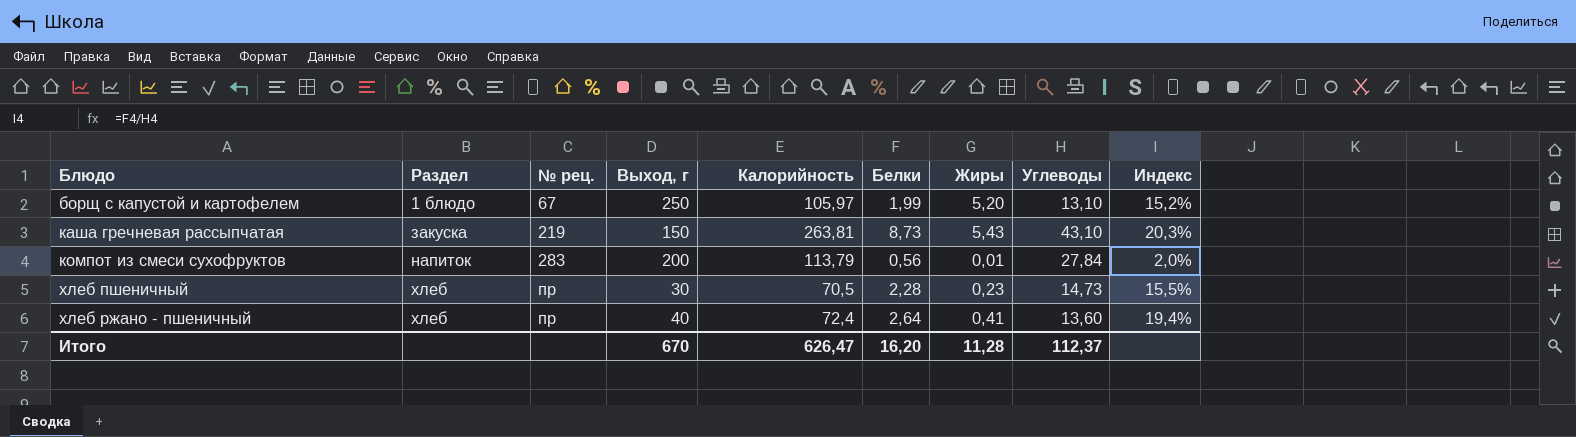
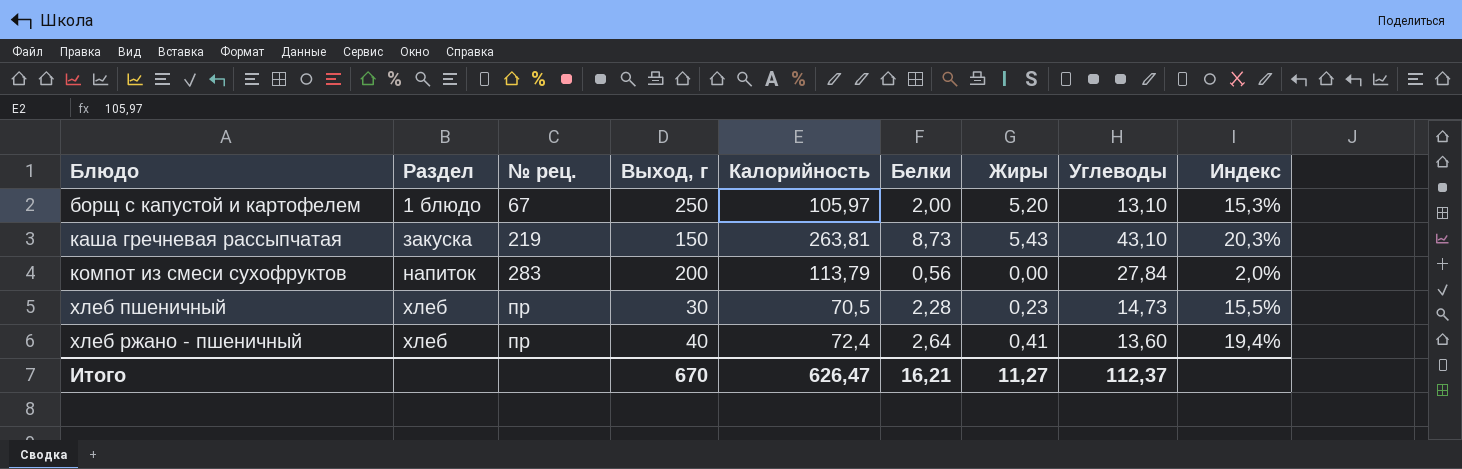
борщ с капустой и картофелем | Белки: 1,99 -> 2,00
борщ с капустой и картофелем | Индекс: 15,2% -> 15,3%
компот из смеси сухофруктов | Жиры: 0,01 -> 0,00
Итого | Белки: 16,20 -> 16,21
Итого | Жиры: 11,28 -> 11,27

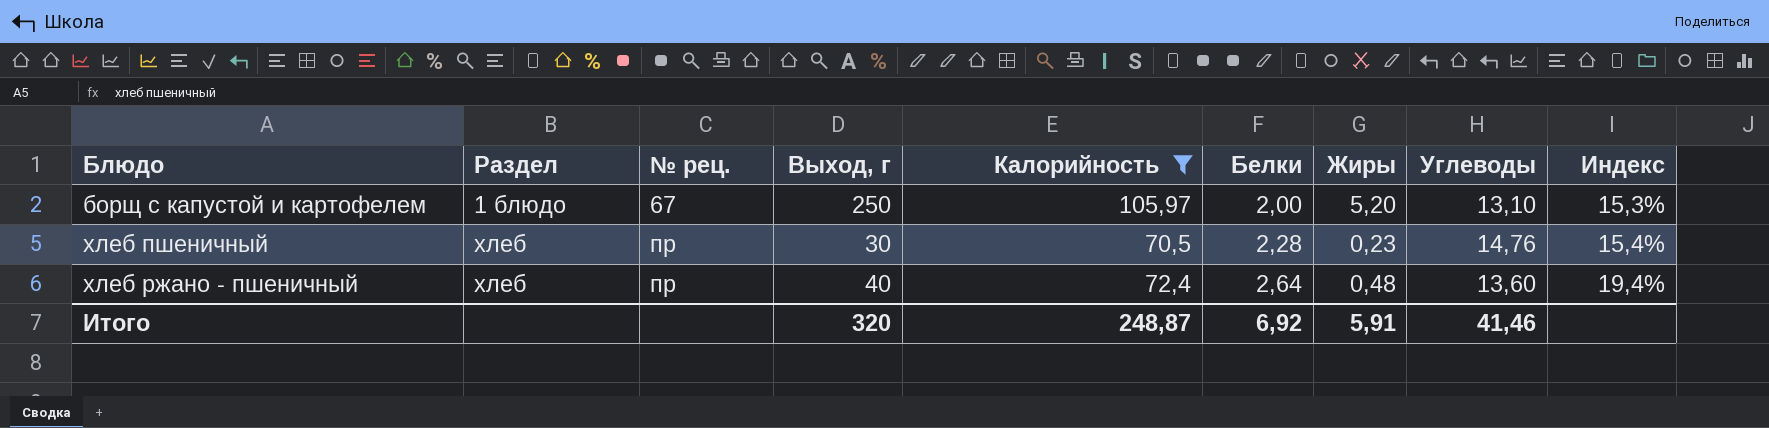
filter: none -> Калорийность <= 105,97
хлеб пшеничный | Углеводы: 14,73 -> 14,76
хлеб пшеничный | Индекс: 15,5% -> 15,4%
хлеб ржано - пшеничный | Жиры: 0,41 -> 0,48
Итого | Выход, г: 670 -> 320
Итого | Калорийность: 626,47 -> 248,87
Итого | Белки: 16,21 -> 6,92
Итого | Жиры: 11,27 -> 5,91
Итого | Углеводы: 112,37 -> 41,46

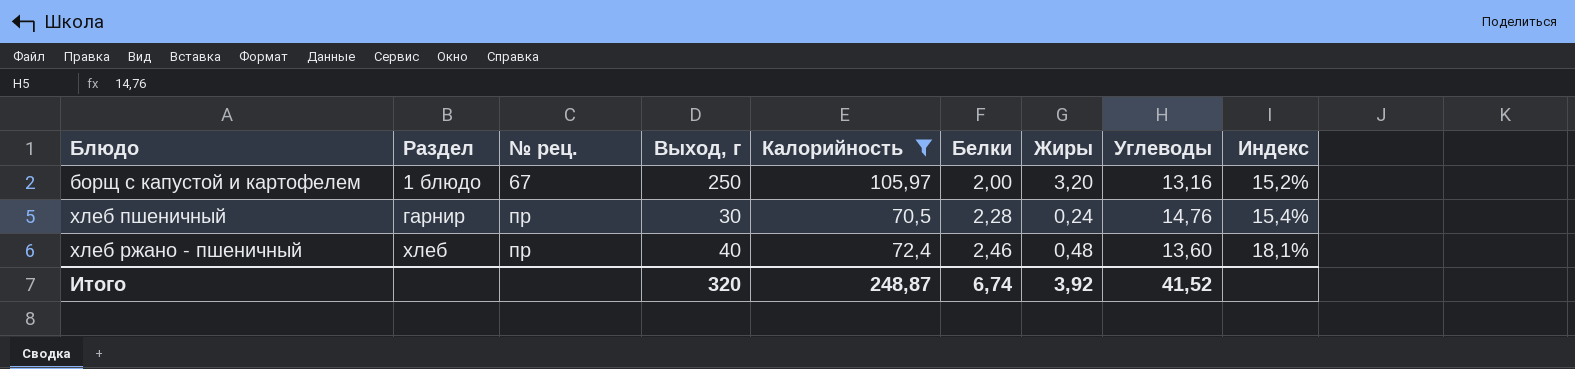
борщ с капустой и картофелем | Жиры: 5,20 -> 3,20
борщ с капустой и картофелем | Углеводы: 13,10 -> 13,16
борщ с капустой и картофелем | Индекс: 15,3% -> 15,2%
хлеб пшеничный | Раздел: хлеб -> гарнир
хлеб пшеничный | Жиры: 0,23 -> 0,24
хлеб ржано - пшеничный | Белки: 2,64 -> 2,46
хлеб ржано - пшеничный | Индекс: 19,4% -> 18,1%
Итого | Белки: 6,92 -> 6,74
Итого | Жиры: 5,91 -> 3,92
Итого | Углеводы: 41,46 -> 41,52

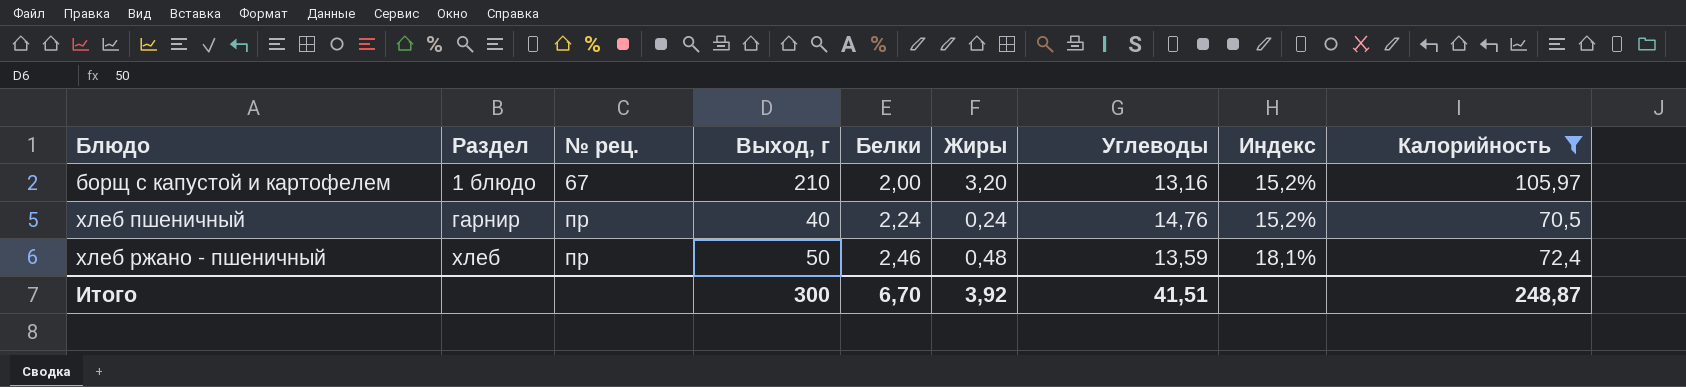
column Калорийность | position: 5 -> 9
борщ с капустой и картофелем | Выход, г: 250 -> 210
хлеб пшеничный | Выход, г: 30 -> 40
хлеб пшеничный | Белки: 2,28 -> 2,24
хлеб пшеничный | Индекс: 15,4% -> 15,2%
хлеб ржано - пшеничный | Выход, г: 40 -> 50
хлеб ржано - пшеничный | Углеводы: 13,60 -> 13,59
Итого | Выход, г: 320 -> 300
Итого | Белки: 6,74 -> 6,70
Итого | Углеводы: 41,52 -> 41,51

